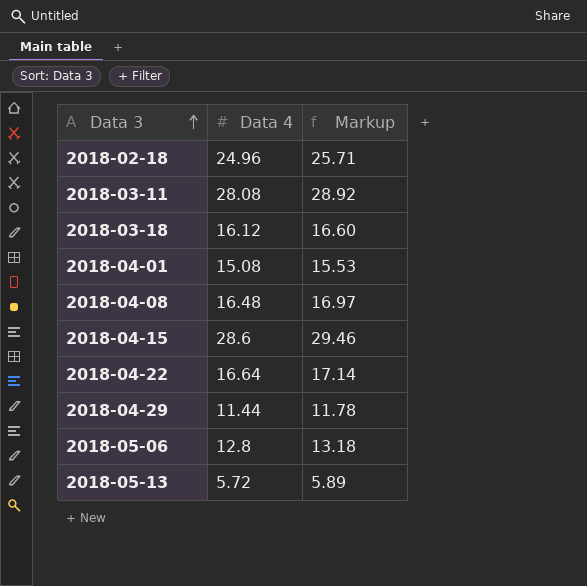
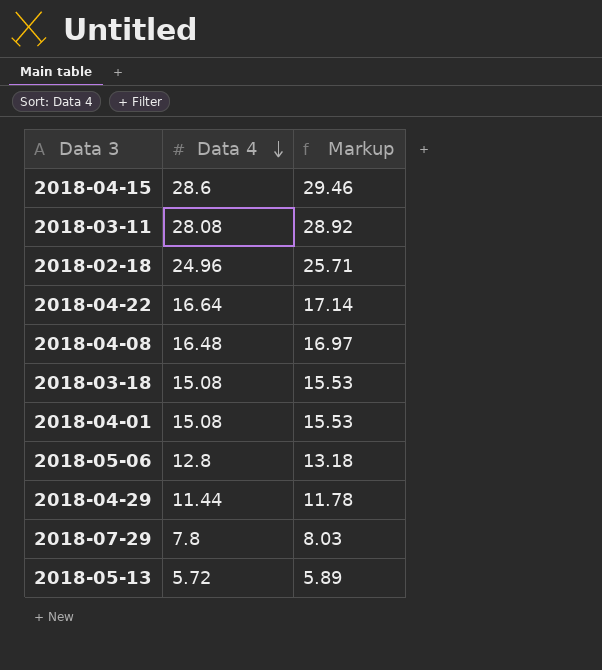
row order: Data 3 ascending -> Data 4 descending
2018-03-18 | Data 4: 16.12 -> 15.08
2018-03-18 | Markup: 16.60 -> 15.53
row 2018-07-29: none -> 7.8 | 8.03

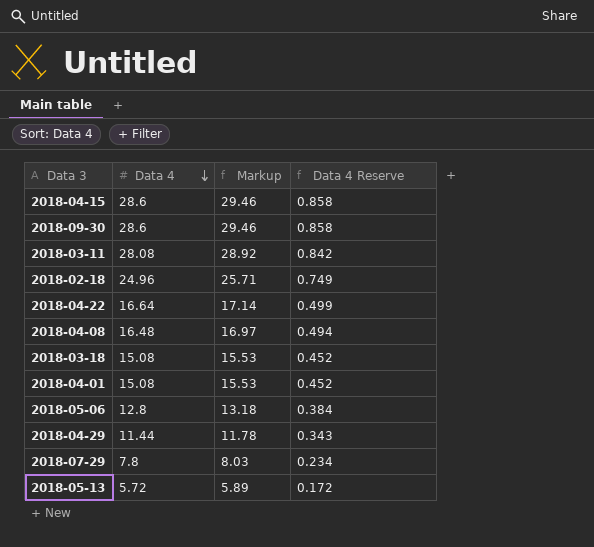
column Data 4 Reserve | formula: none -> [Data 4] * 0.03
row 2018-09-30: none -> 28.6 | 29.46 | 0.858

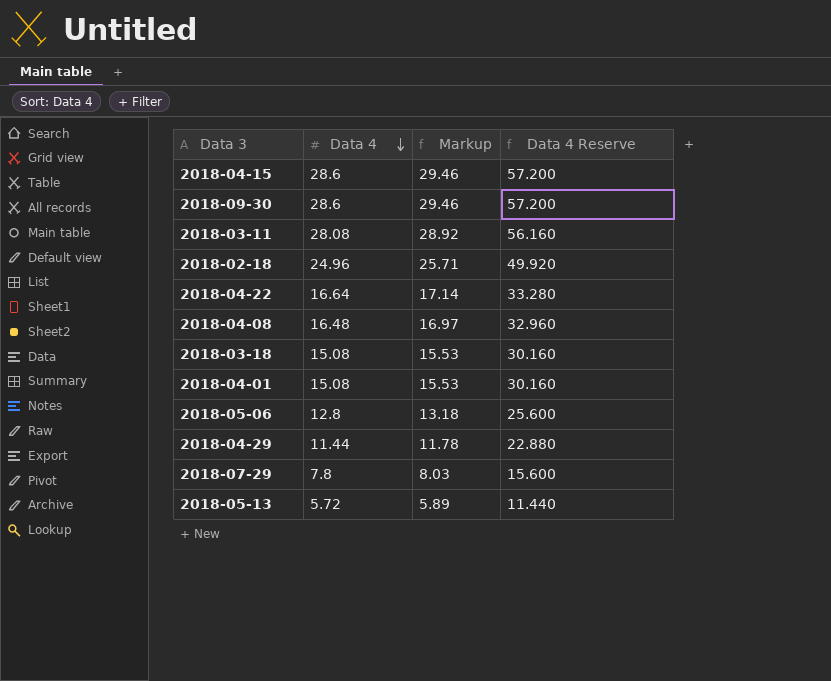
column Data 4 Reserve | formula: [Data 4] * 0.03 -> [Data 4] * 2

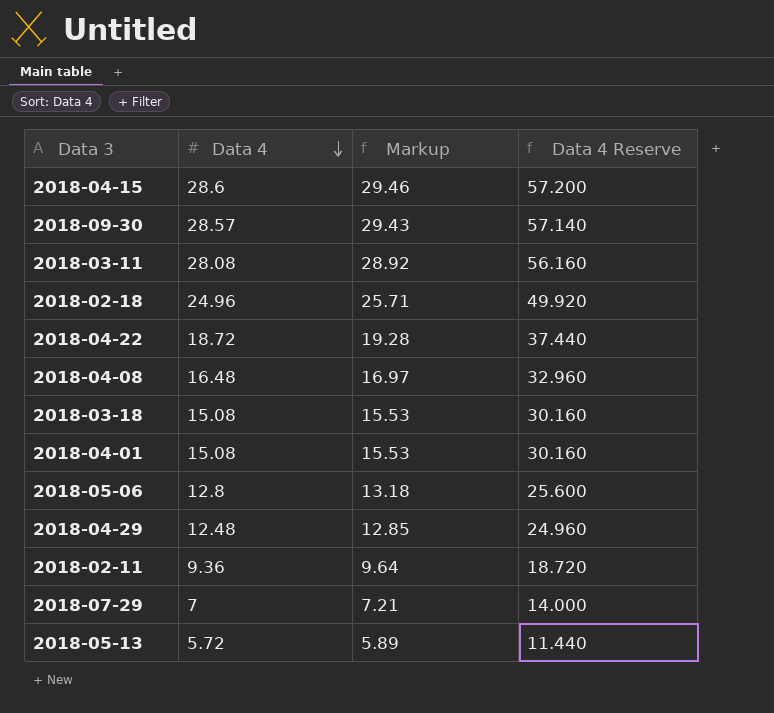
2018-09-30 | Data 4: 28.6 -> 28.57
2018-09-30 | Markup: 29.46 -> 29.43
2018-09-30 | Data 4 Reserve: 57.200 -> 57.140
2018-04-22 | Data 4: 16.64 -> 18.72
2018-04-22 | Markup: 17.14 -> 19.28
2018-04-22 | Data 4 Reserve: 33.280 -> 37.440
2018-04-29 | Data 4: 11.44 -> 12.48
2018-04-29 | Markup: 11.78 -> 12.85
2018-04-29 | Data 4 Reserve: 22.880 -> 24.960
row 2018-02-11: none -> 9.36 | 9.64 | 18.720
2018-07-29 | Data 4: 7.8 -> 7
2018-07-29 | Markup: 8.03 -> 7.21
2018-07-29 | Data 4 Reserve: 15.600 -> 14.000

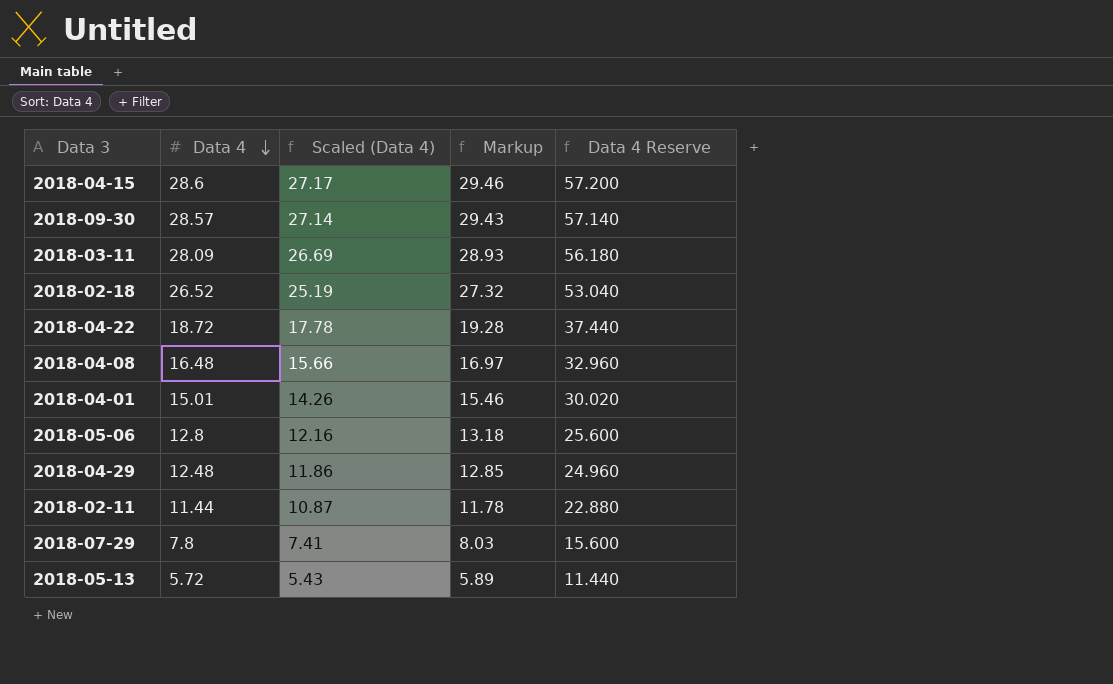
column Scaled (Data 4) | formula: none -> [Data 4] * 0.95
row 2018-03-18: 15.08 | 15.53 | 30.160 -> none
2018-03-11 | Data 4: 28.08 -> 28.09
2018-03-11 | Markup: 28.92 -> 28.93
2018-03-11 | Data 4 Reserve: 56.160 -> 56.180
2018-02-18 | Data 4: 24.96 -> 26.52
2018-02-18 | Markup: 25.71 -> 27.32
2018-02-18 | Data 4 Reserve: 49.920 -> 53.040
2018-04-01 | Data 4: 15.08 -> 15.01
2018-04-01 | Markup: 15.53 -> 15.46
2018-04-01 | Data 4 Reserve: 30.160 -> 30.020
2018-02-11 | Data 4: 9.36 -> 11.44
2018-02-11 | Markup: 9.64 -> 11.78
2018-02-11 | Data 4 Reserve: 18.720 -> 22.880
2018-07-29 | Data 4: 7 -> 7.8
2018-07-29 | Markup: 7.21 -> 8.03
2018-07-29 | Data 4 Reserve: 14.000 -> 15.600

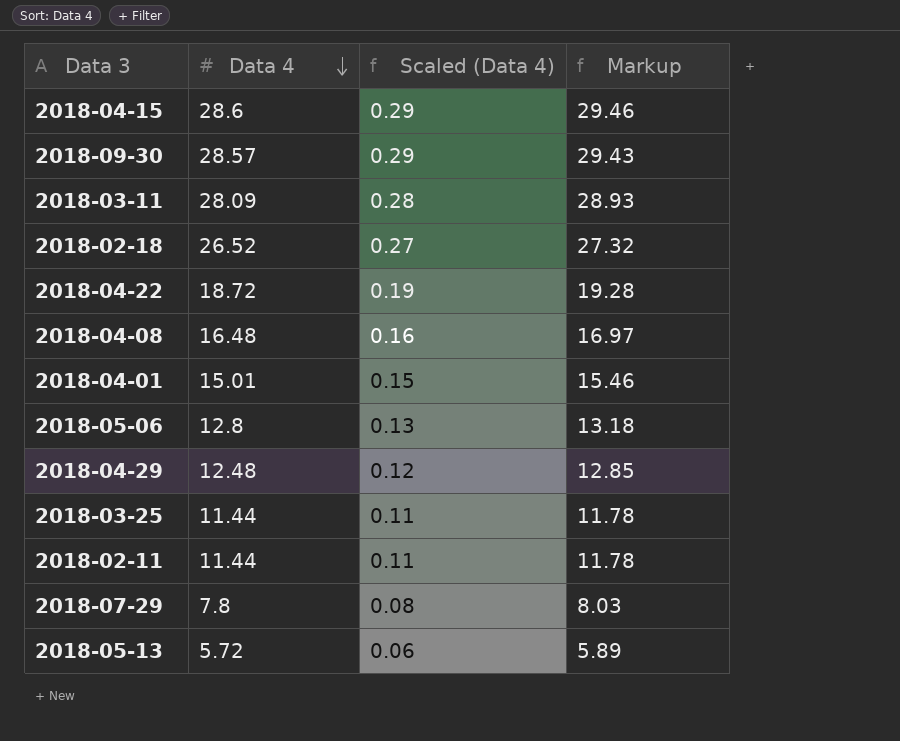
column Data 4 Reserve | formula: [Data 4] * 2 -> none
column Scaled (Data 4) | formula: [Data 4] * 0.95 -> [Data 4] * 0.01
row 2018-03-25: none -> 11.44 | 0.11 | 11.78

